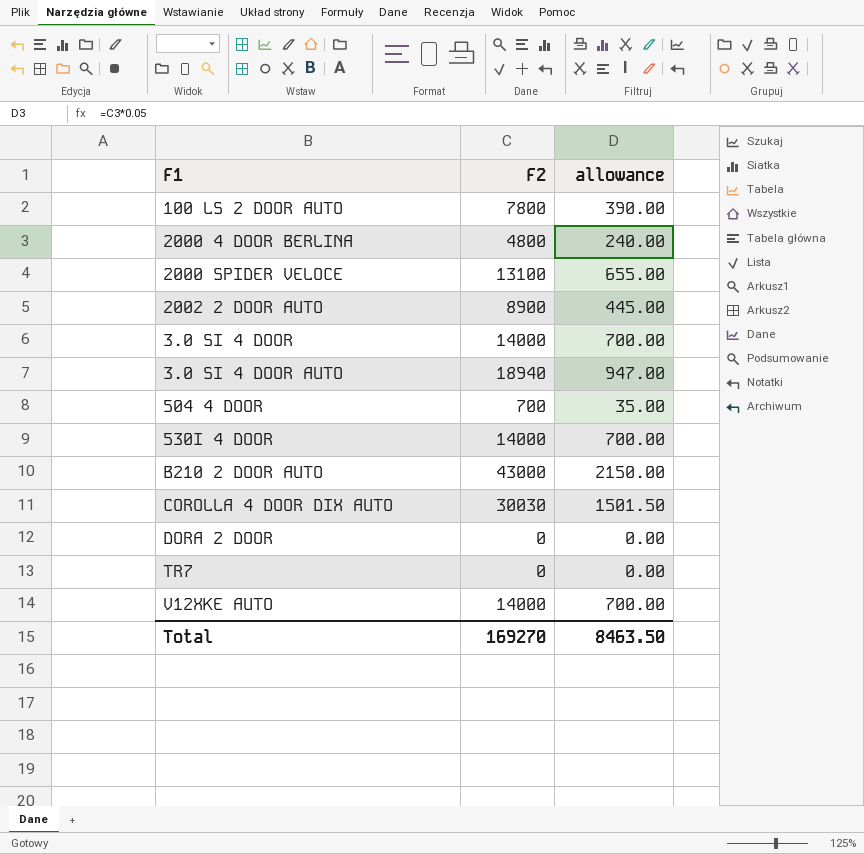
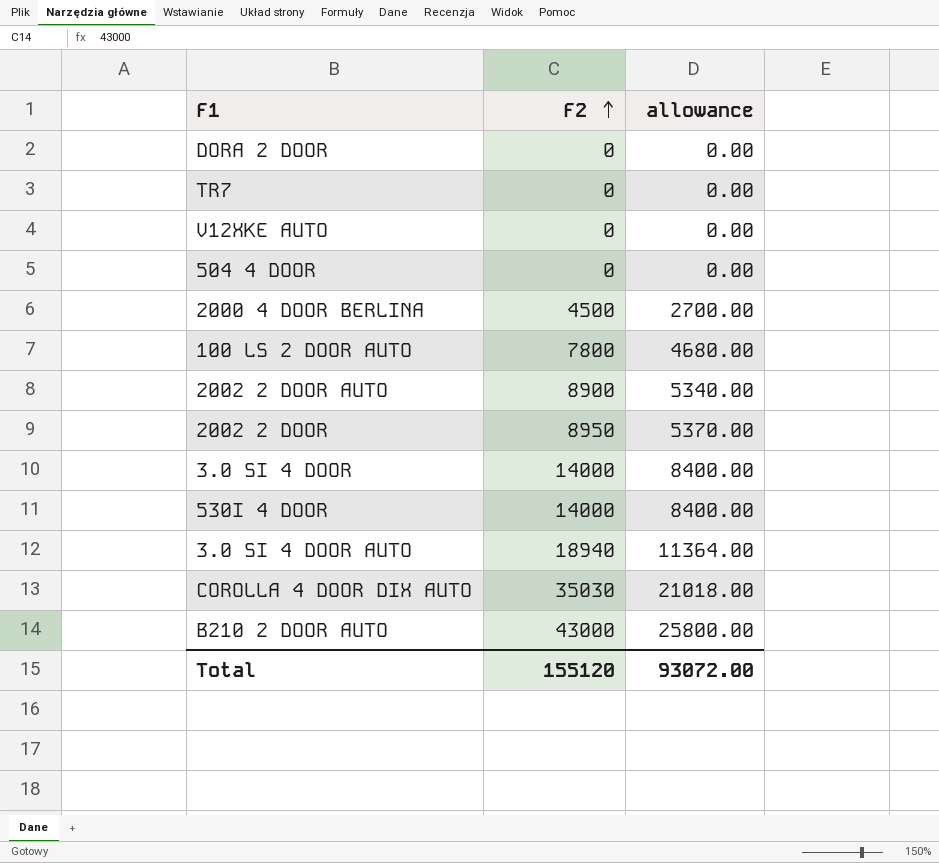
row order: none -> F2 ascending
column allowance | formula: [F2] * 0.05 -> [F2] * 0.6
row 2000 SPIDER VELOCE: 13100 | 655.00 -> none
V12XKE AUTO | F2: 14000 -> 0
504 4 DOOR | F2: 700 -> 0
2000 4 DOOR BERLINA | F2: 4800 -> 4500
row 2002 2 DOOR: none -> 8950 | 5370.00
COROLLA 4 DOOR DIX AUTO | F2: 30030 -> 35030
Total | F2: 169270 -> 155120
Total | allowance: 8463.50 -> 93072.00

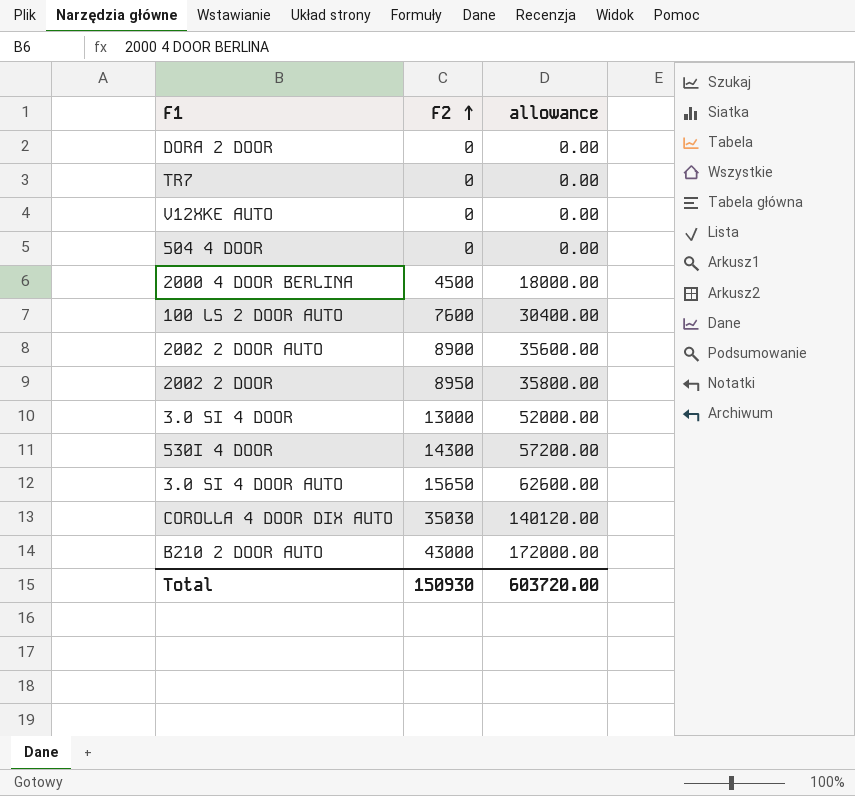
column allowance | formula: [F2] * 0.6 -> [F2] * 4
100 LS 2 DOOR AUTO | F2: 7800 -> 7600
3.0 SI 4 DOOR | F2: 14000 -> 13000
530I 4 DOOR | F2: 14000 -> 14300
3.0 SI 4 DOOR AUTO | F2: 18940 -> 15650
Total | F2: 155120 -> 150930
Total | allowance: 93072.00 -> 603720.00

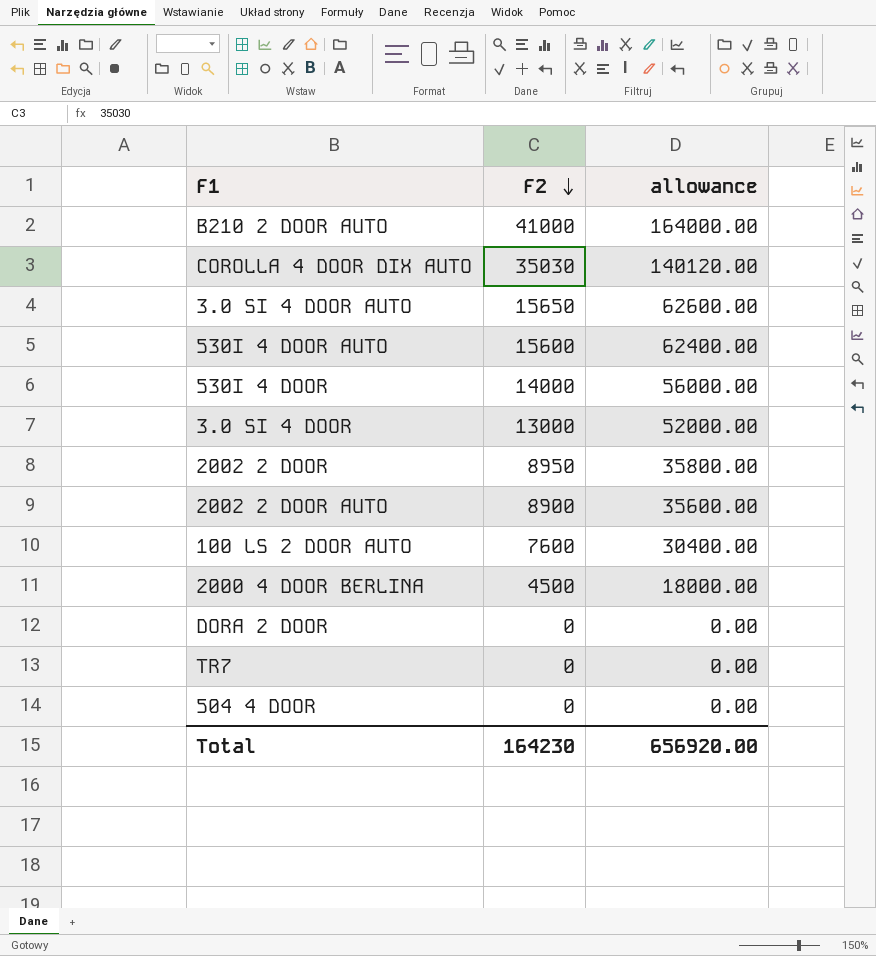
row order: F2 ascending -> F2 descending
row V12XKE AUTO: 0 | 0.00 -> none
B210 2 DOOR AUTO | F2: 43000 -> 41000
B210 2 DOOR AUTO | allowance: 172000.00 -> 164000.00
row 530I 4 DOOR AUTO: none -> 15600 | 62400.00
530I 4 DOOR | F2: 14300 -> 14000
530I 4 DOOR | allowance: 57200.00 -> 56000.00
Total | F2: 150930 -> 164230
Total | allowance: 603720.00 -> 656920.00

